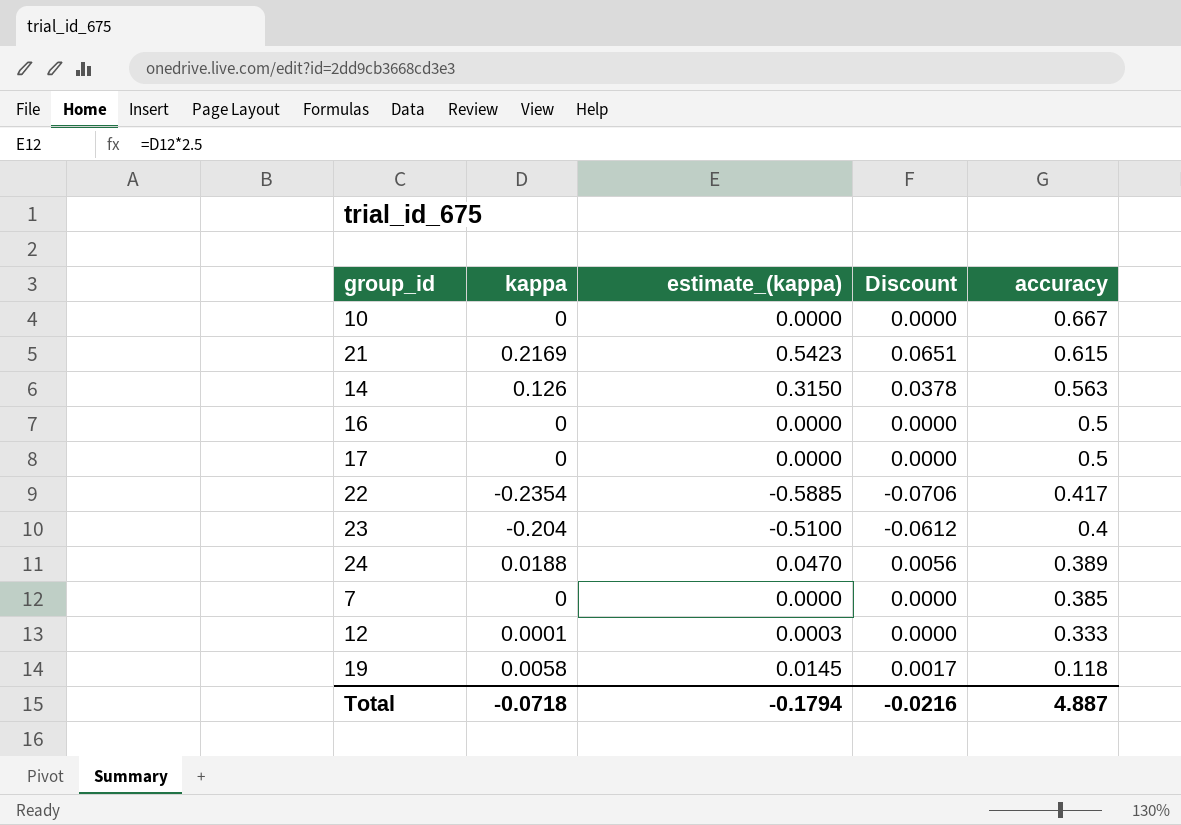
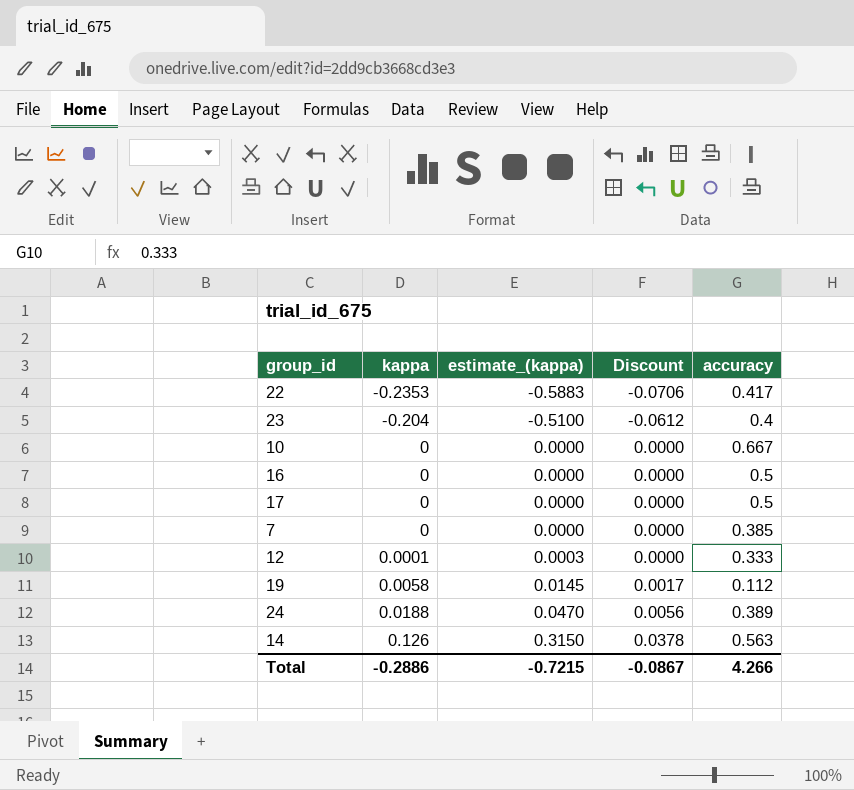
row order: accuracy descending -> kappa ascending
row 21: 0.2169 | 0.5423 | 0.0651 | 0.615 -> none
22 | kappa: -0.2354 -> -0.2353
22 | estimate_(kappa): -0.5885 -> -0.5883
19 | accuracy: 0.118 -> 0.112
Total | kappa: -0.0718 -> -0.2886
Total | estimate_(kappa): -0.1794 -> -0.7215
Total | Discount: -0.0216 -> -0.0867
Total | accuracy: 4.887 -> 4.266

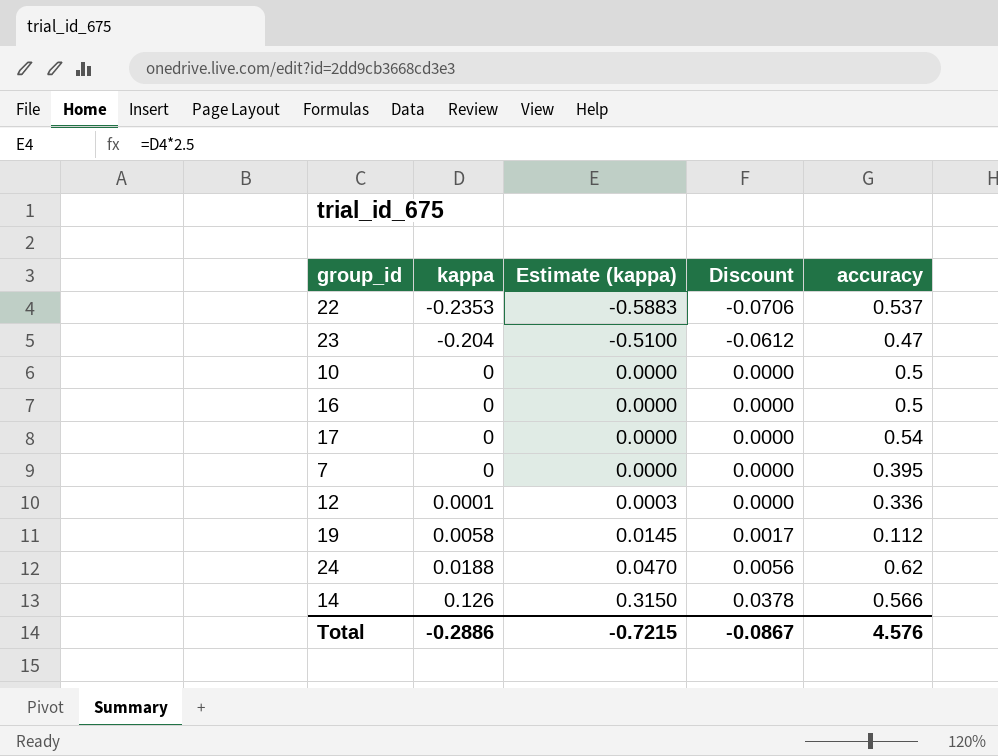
column name: estimate_(kappa) -> Estimate (kappa)
22 | accuracy: 0.417 -> 0.537
23 | accuracy: 0.4 -> 0.47
10 | accuracy: 0.667 -> 0.5
17 | accuracy: 0.5 -> 0.54
7 | accuracy: 0.385 -> 0.395
12 | accuracy: 0.333 -> 0.336
24 | accuracy: 0.389 -> 0.62
14 | accuracy: 0.563 -> 0.566
Total | accuracy: 4.266 -> 4.576

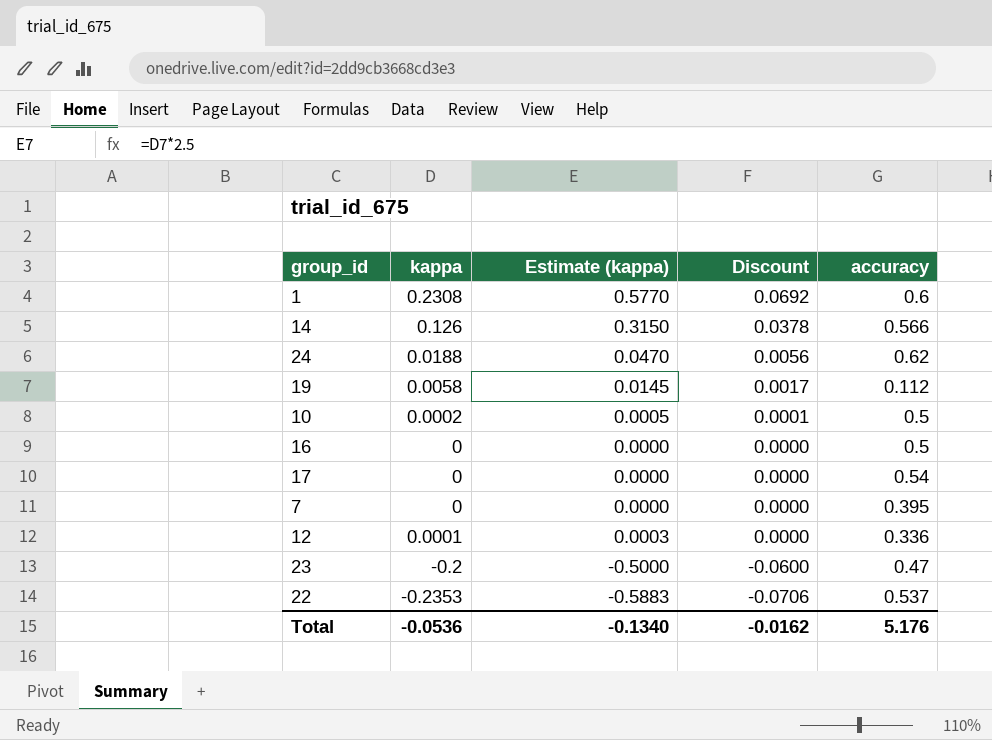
row order: kappa ascending -> Discount descending
row 1: none -> 0.2308 | 0.5770 | 0.0692 | 0.6
10 | kappa: 0 -> 0.0002
10 | Estimate (kappa): 0.0000 -> 0.0005
10 | Discount: 0.0000 -> 0.0001
23 | kappa: -0.204 -> -0.2
23 | Estimate (kappa): -0.5100 -> -0.5000
23 | Discount: -0.0612 -> -0.0600
Total | kappa: -0.2886 -> -0.0536
Total | Estimate (kappa): -0.7215 -> -0.1340
Total | Discount: -0.0867 -> -0.0162
Total | accuracy: 4.576 -> 5.176

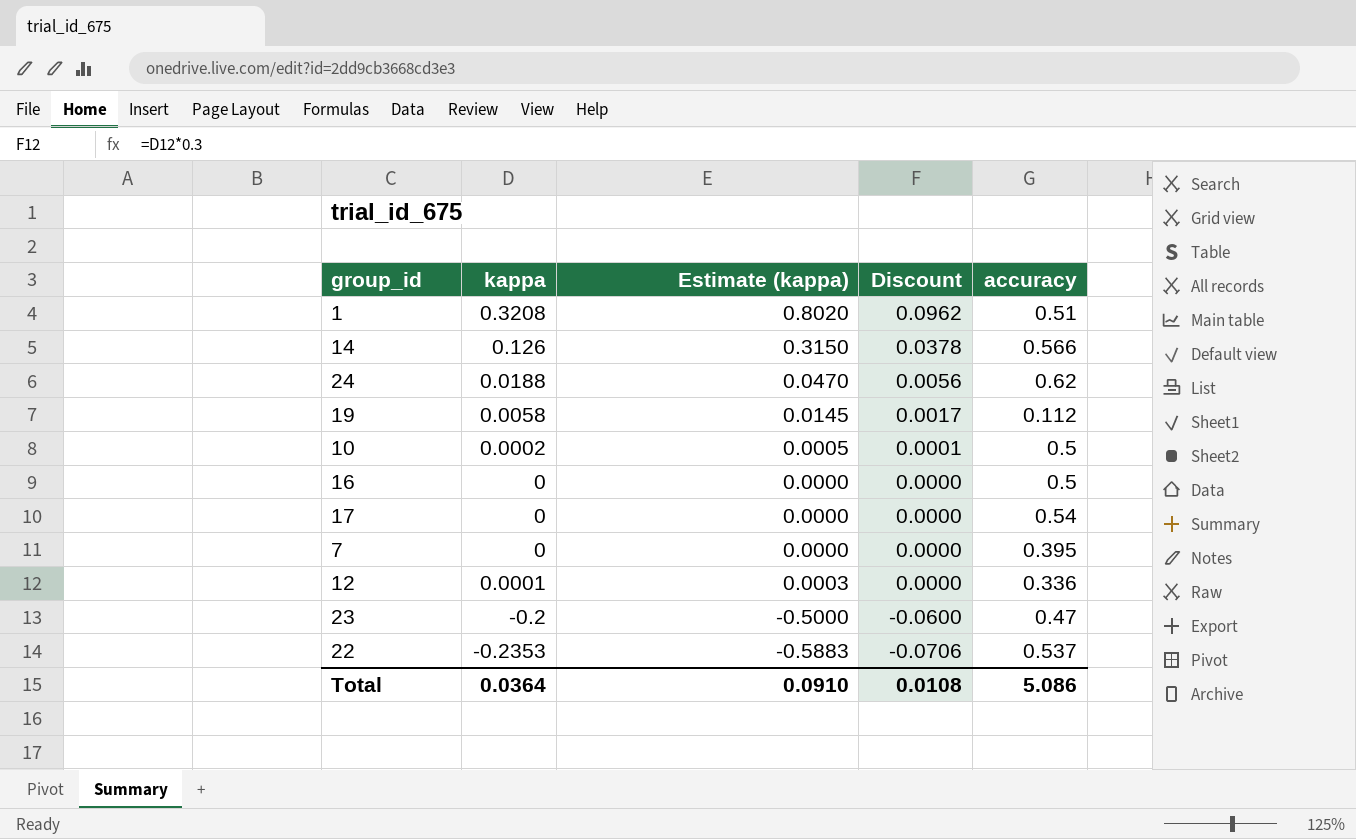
1 | kappa: 0.2308 -> 0.3208
1 | Estimate (kappa): 0.5770 -> 0.8020
1 | Discount: 0.0692 -> 0.0962
1 | accuracy: 0.6 -> 0.51
Total | kappa: -0.0536 -> 0.0364
Total | Estimate (kappa): -0.1340 -> 0.0910
Total | Discount: -0.0162 -> 0.0108
Total | accuracy: 5.176 -> 5.086

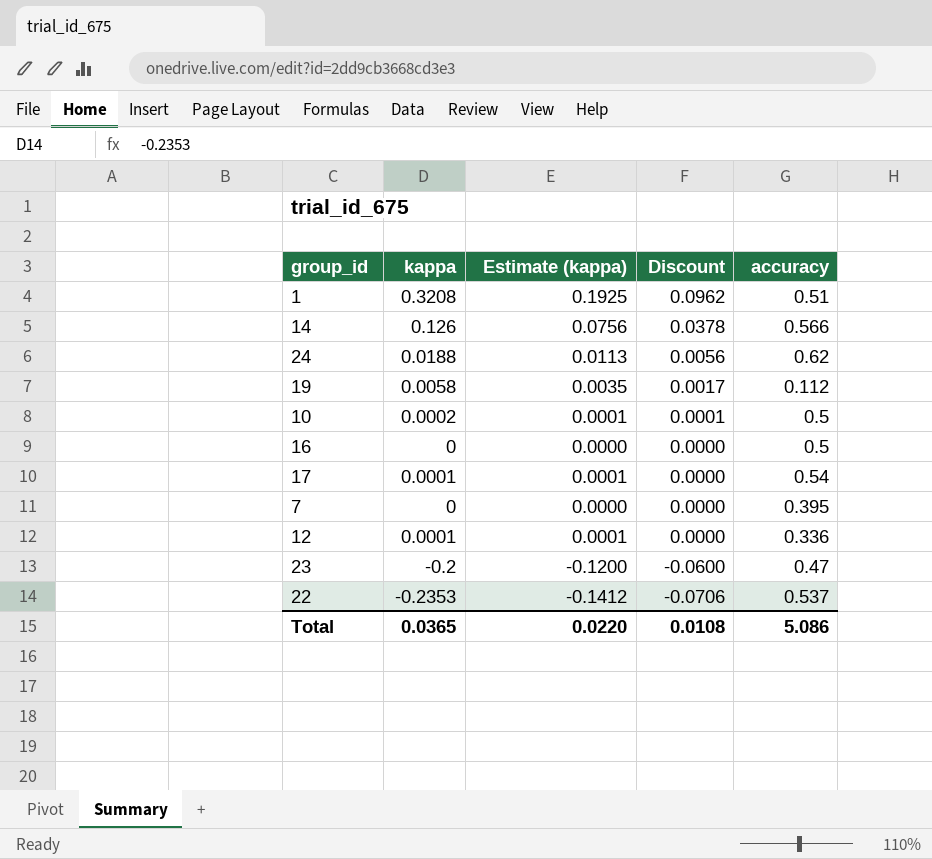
column Estimate (kappa) | formula: [kappa] * 2.5 -> [kappa] * 0.6
17 | kappa: 0 -> 0.0001
Total | kappa: 0.0364 -> 0.0365
Total | Estimate (kappa): 0.0910 -> 0.0220

